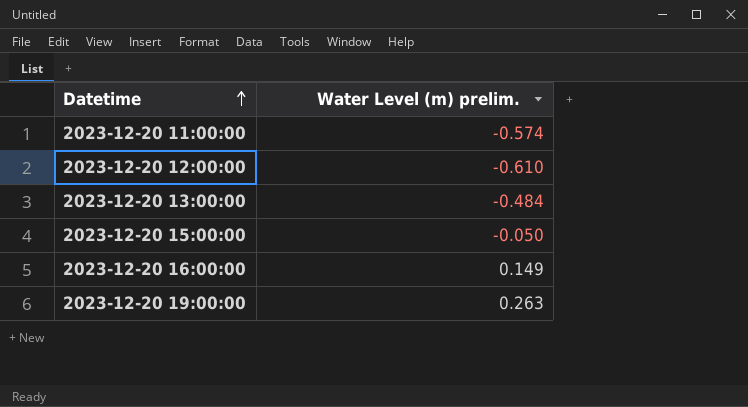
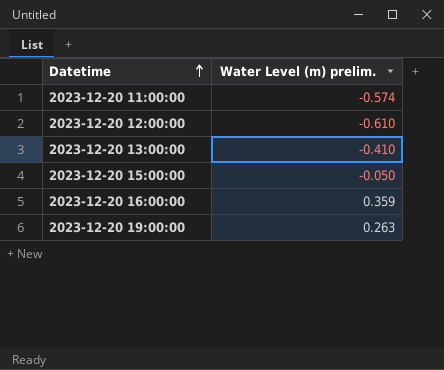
2023-12-20 13:00:00 | Water Level (m) prelim.: -0.484 -> -0.410
2023-12-20 16:00:00 | Water Level (m) prelim.: 0.149 -> 0.359

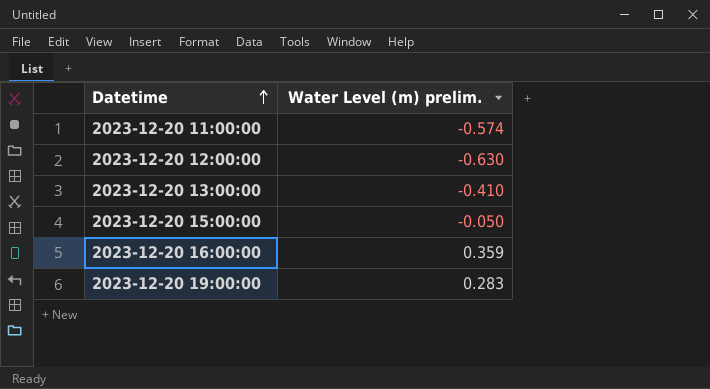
2023-12-20 12:00:00 | Water Level (m) prelim.: -0.610 -> -0.630
2023-12-20 19:00:00 | Water Level (m) prelim.: 0.263 -> 0.283

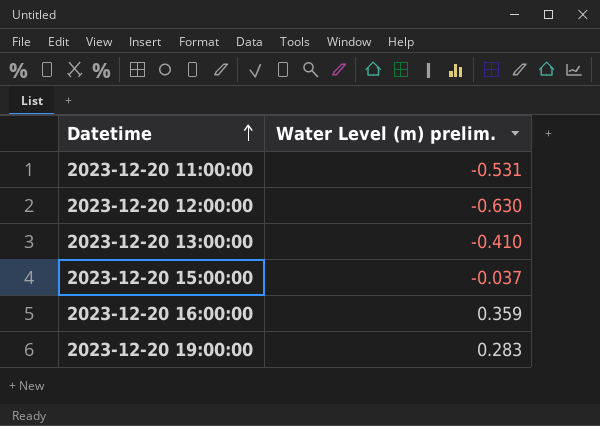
2023-12-20 11:00:00 | Water Level (m) prelim.: -0.574 -> -0.531
2023-12-20 15:00:00 | Water Level (m) prelim.: -0.050 -> -0.037

